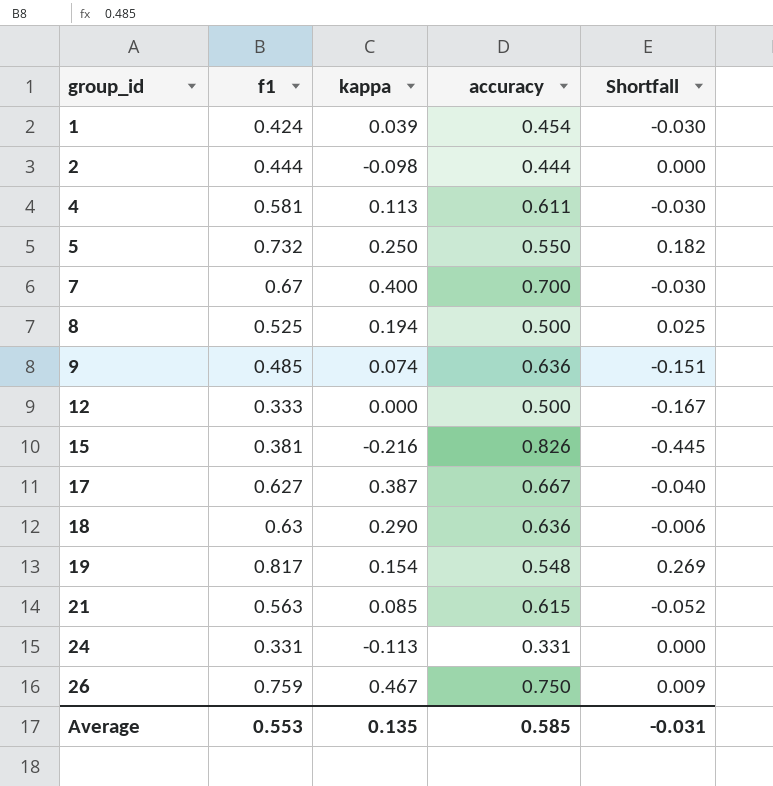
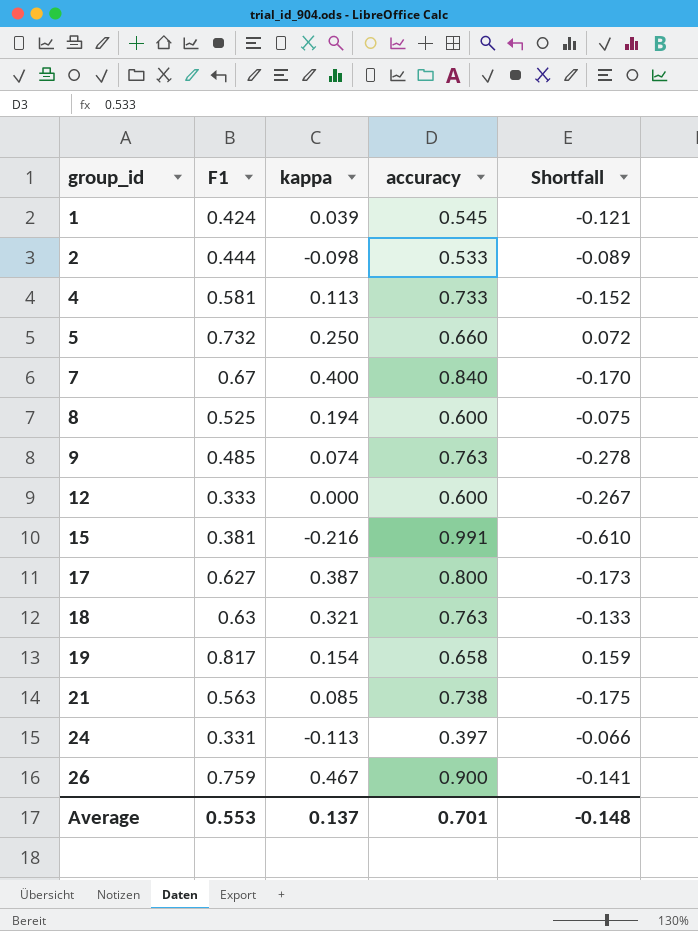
column name: f1 -> F1
1 | accuracy: 0.454 -> 0.545
1 | Shortfall: -0.030 -> -0.121
2 | accuracy: 0.444 -> 0.533
2 | Shortfall: 0.000 -> -0.089
4 | accuracy: 0.611 -> 0.733
4 | Shortfall: -0.030 -> -0.152
5 | accuracy: 0.550 -> 0.660
5 | Shortfall: 0.182 -> 0.072
7 | accuracy: 0.700 -> 0.840
7 | Shortfall: -0.030 -> -0.170
8 | accuracy: 0.500 -> 0.600
8 | Shortfall: 0.025 -> -0.075
9 | accuracy: 0.636 -> 0.763
9 | Shortfall: -0.151 -> -0.278
12 | accuracy: 0.500 -> 0.600
12 | Shortfall: -0.167 -> -0.267
15 | accuracy: 0.826 -> 0.991
15 | Shortfall: -0.445 -> -0.610
17 | accuracy: 0.667 -> 0.800
17 | Shortfall: -0.040 -> -0.173
18 | kappa: 0.290 -> 0.321
18 | accuracy: 0.636 -> 0.763
18 | Shortfall: -0.006 -> -0.133
19 | accuracy: 0.548 -> 0.658
19 | Shortfall: 0.269 -> 0.159
21 | accuracy: 0.615 -> 0.738
21 | Shortfall: -0.052 -> -0.175
24 | accuracy: 0.331 -> 0.397
24 | Shortfall: 0.000 -> -0.066
26 | accuracy: 0.750 -> 0.900
26 | Shortfall: 0.009 -> -0.141
Average | kappa: 0.135 -> 0.137
Average | accuracy: 0.585 -> 0.701
Average | Shortfall: -0.031 -> -0.148

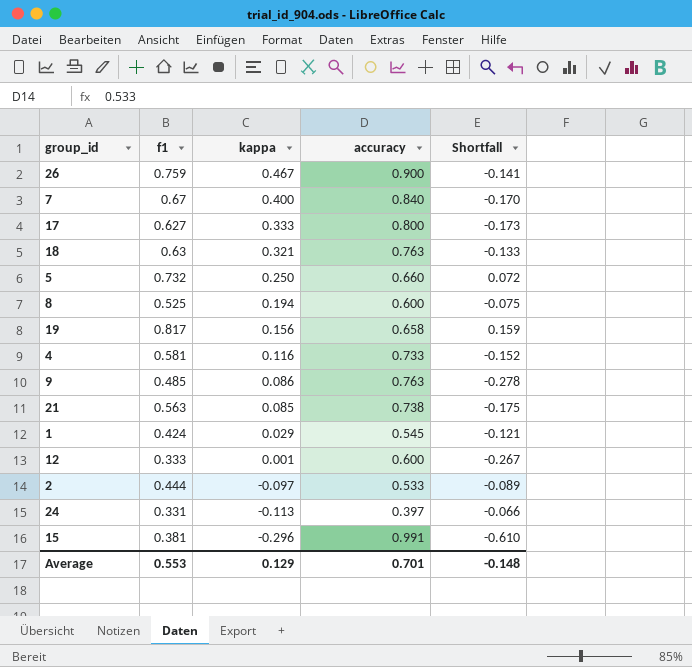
row order: group_id ascending -> kappa descending
column name: F1 -> f1
17 | kappa: 0.387 -> 0.333
19 | kappa: 0.154 -> 0.156
4 | kappa: 0.113 -> 0.116
9 | kappa: 0.074 -> 0.086
1 | kappa: 0.039 -> 0.029
12 | kappa: 0.000 -> 0.001
2 | kappa: -0.098 -> -0.097
15 | kappa: -0.216 -> -0.296
Average | kappa: 0.137 -> 0.129

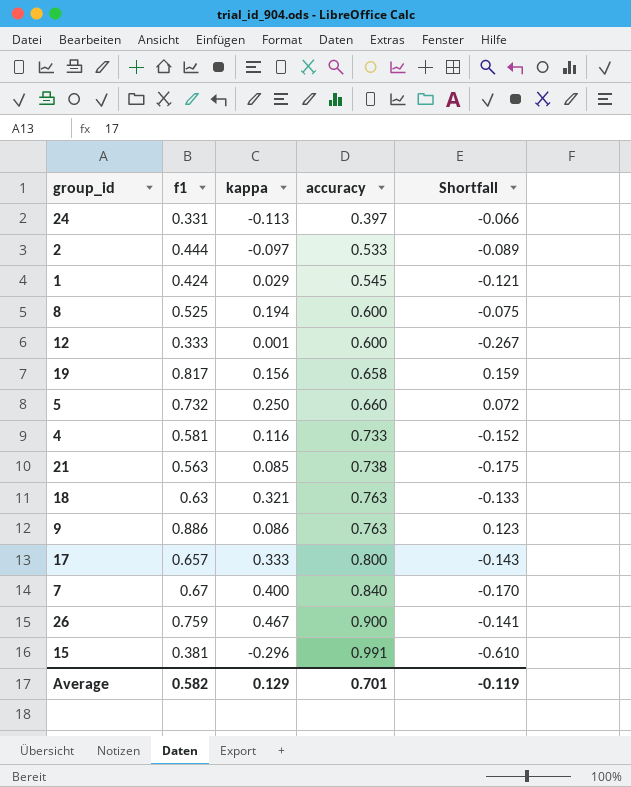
row order: kappa descending -> accuracy ascending
9 | f1: 0.485 -> 0.886
9 | Shortfall: -0.278 -> 0.123
17 | f1: 0.627 -> 0.657
17 | Shortfall: -0.173 -> -0.143
Average | f1: 0.553 -> 0.582
Average | Shortfall: -0.148 -> -0.119

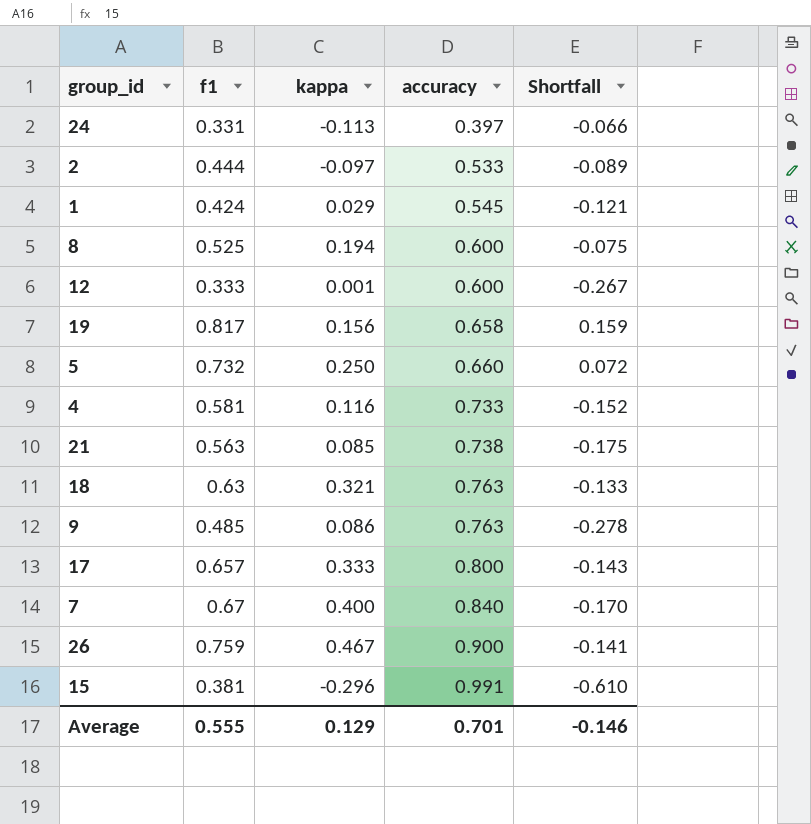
9 | f1: 0.886 -> 0.485
9 | Shortfall: 0.123 -> -0.278
Average | f1: 0.582 -> 0.555
Average | Shortfall: -0.119 -> -0.146

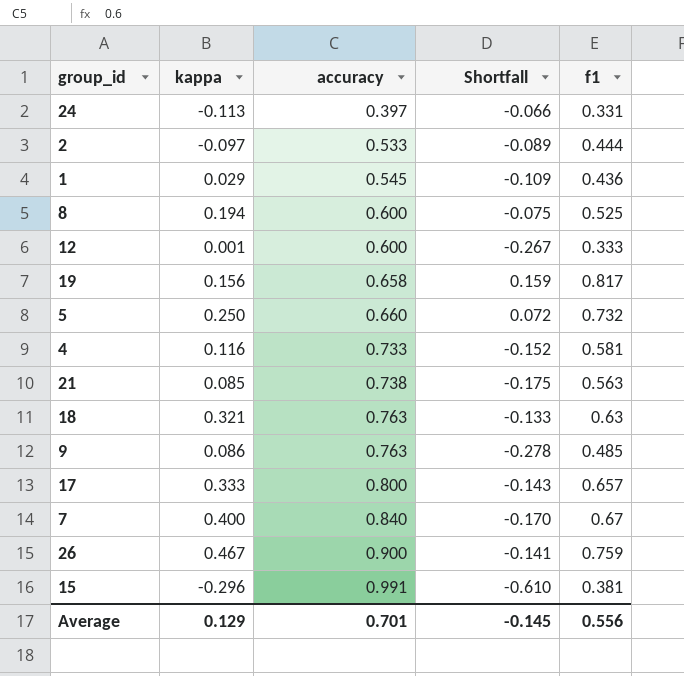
column f1 | position: 2 -> 5
1 | Shortfall: -0.121 -> -0.109
1 | f1: 0.424 -> 0.436
Average | Shortfall: -0.146 -> -0.145
Average | f1: 0.555 -> 0.556

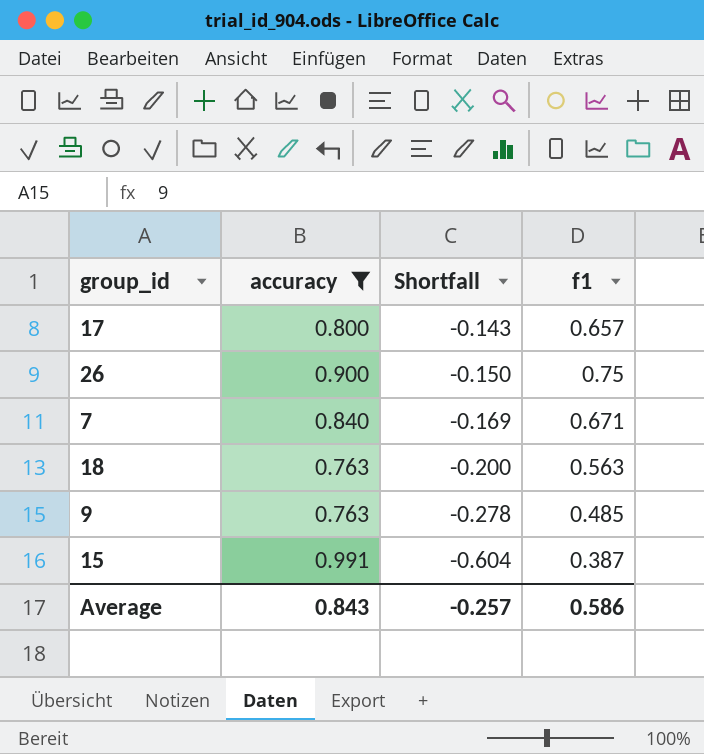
filter: none -> accuracy >= 0.763
row order: accuracy ascending -> Shortfall descending
column kappa | position: 2 -> none
26 | Shortfall: -0.141 -> -0.150
26 | f1: 0.759 -> 0.75
7 | Shortfall: -0.170 -> -0.169
7 | f1: 0.67 -> 0.671
18 | Shortfall: -0.133 -> -0.200
18 | f1: 0.63 -> 0.563
15 | Shortfall: -0.610 -> -0.604
15 | f1: 0.381 -> 0.387
Average | accuracy: 0.701 -> 0.843
Average | Shortfall: -0.145 -> -0.257
Average | f1: 0.556 -> 0.586

